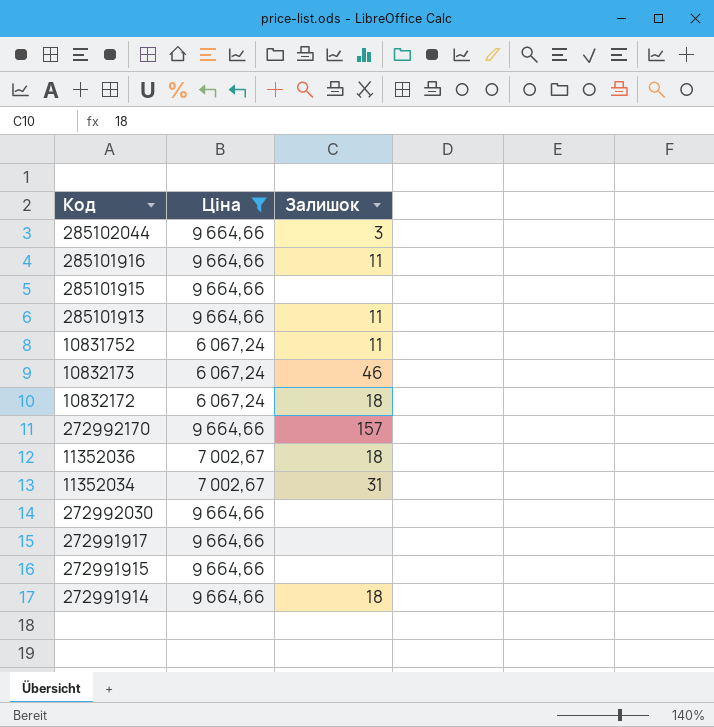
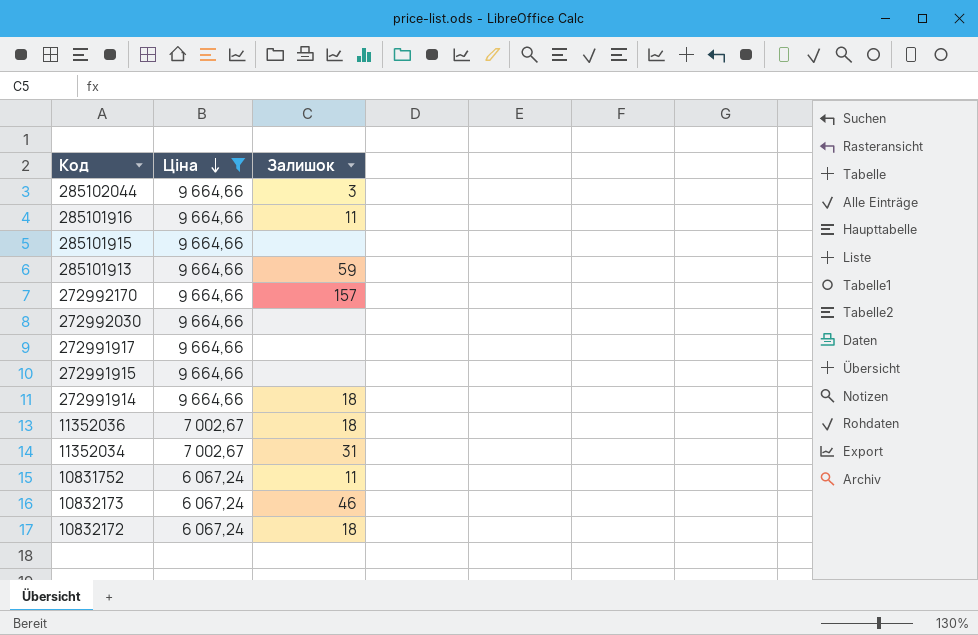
row order: none -> Ціна descending
285101913 | Залишок: 11 -> 59

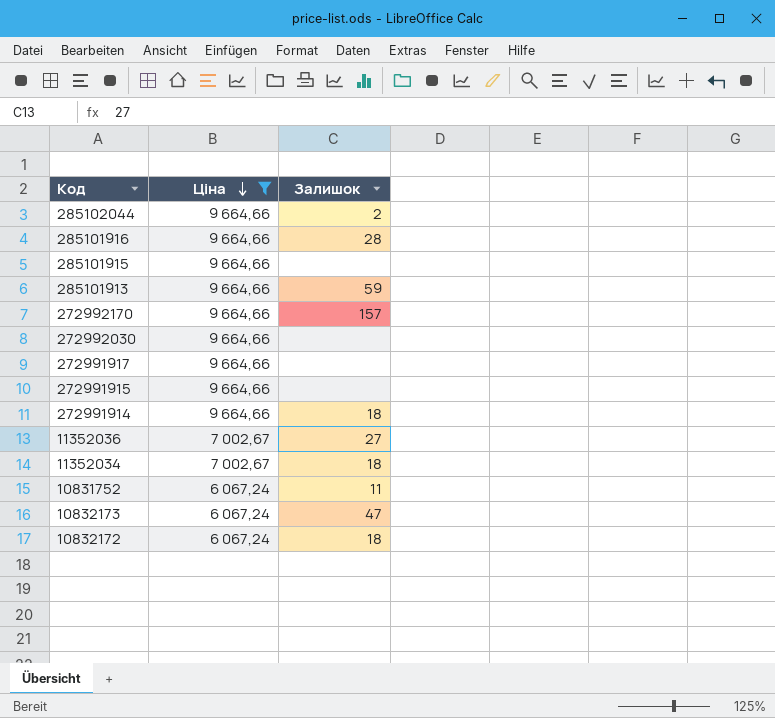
285102044 | Залишок: 3 -> 2
285101916 | Залишок: 11 -> 28
11352036 | Залишок: 18 -> 27
11352034 | Залишок: 31 -> 18
10832173 | Залишок: 46 -> 47

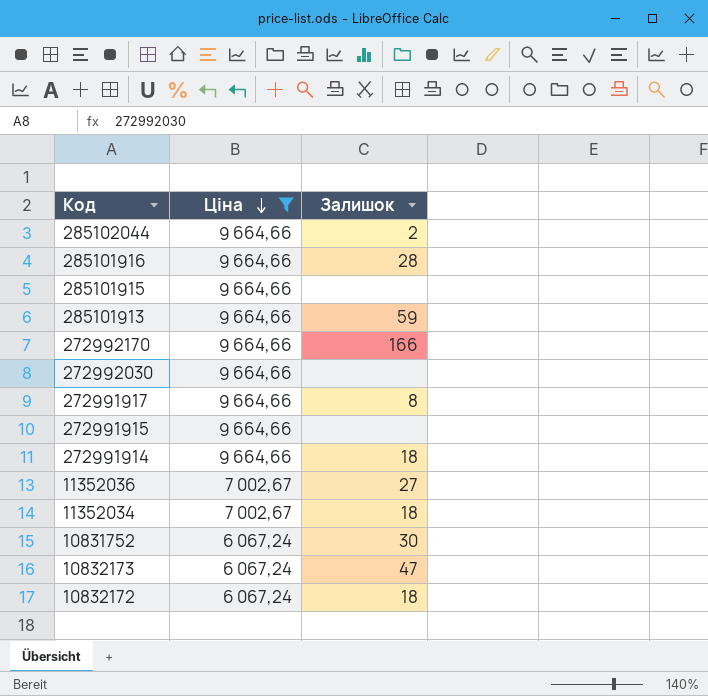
272992170 | Залишок: 157 -> 166
272991917 | Залишок: none -> 8
10831752 | Залишок: 11 -> 30

